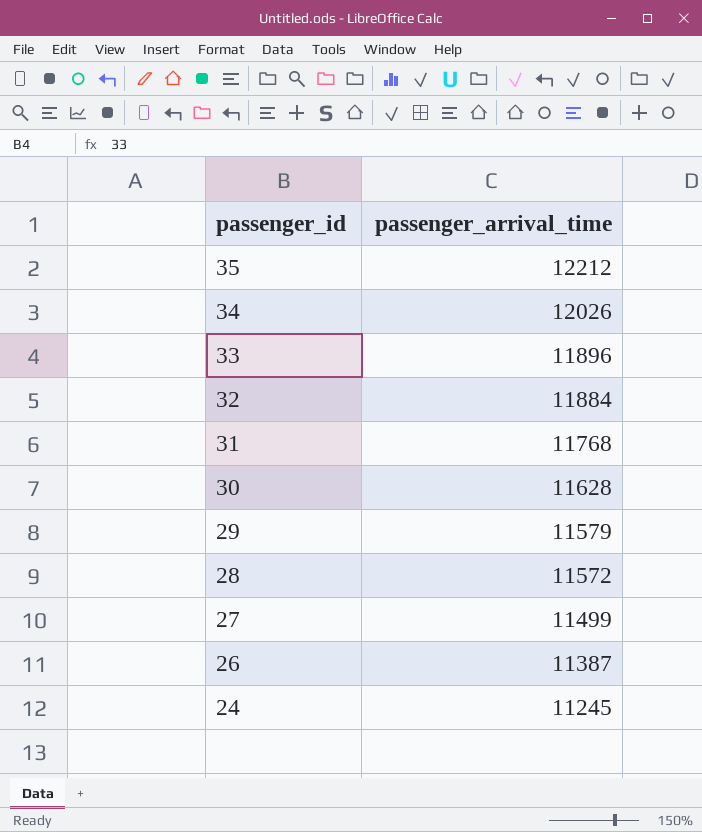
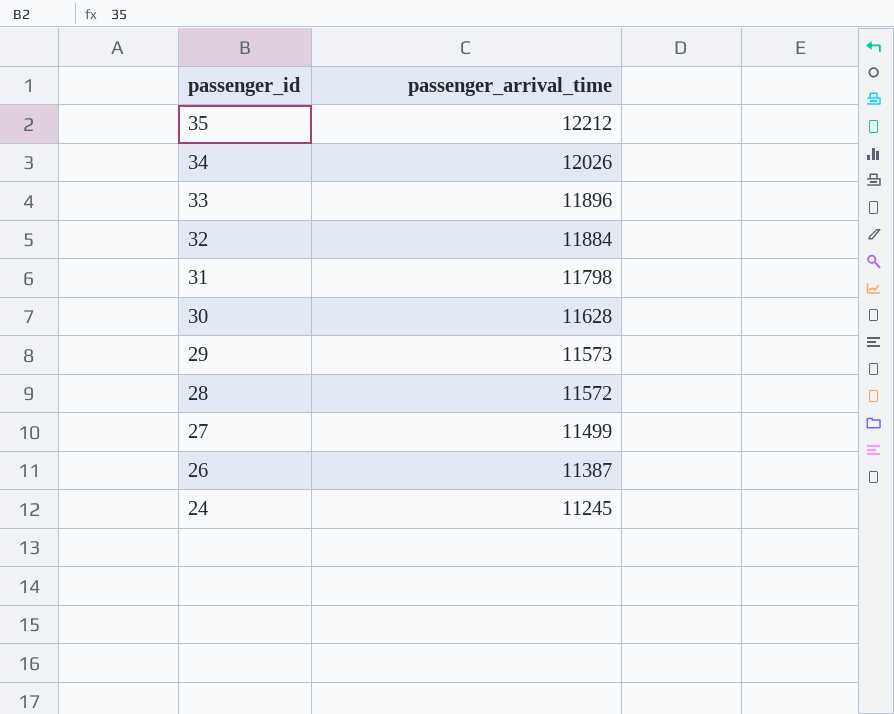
31 | passenger_arrival_time: 11768 -> 11798
29 | passenger_arrival_time: 11579 -> 11573

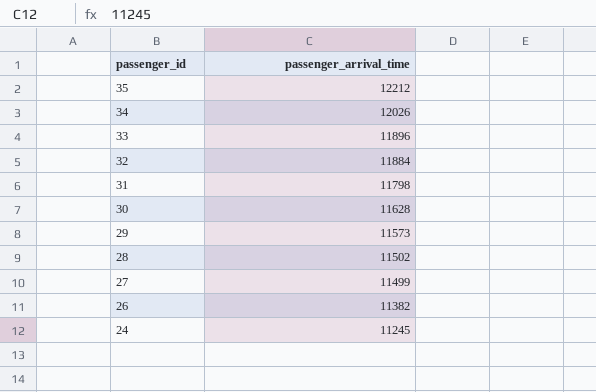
28 | passenger_arrival_time: 11572 -> 11502
26 | passenger_arrival_time: 11387 -> 11382

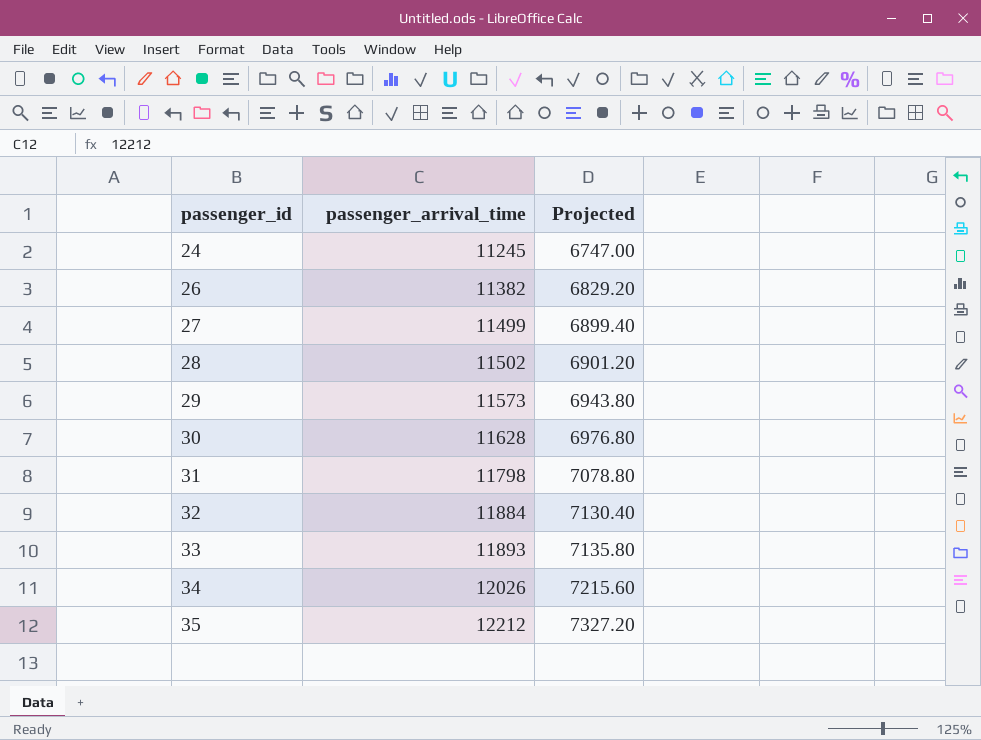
row order: passenger_id descending -> passenger_id ascending
column Projected | formula: none -> [passenger_arrival_time] * 0.6
33 | passenger_arrival_time: 11896 -> 11893

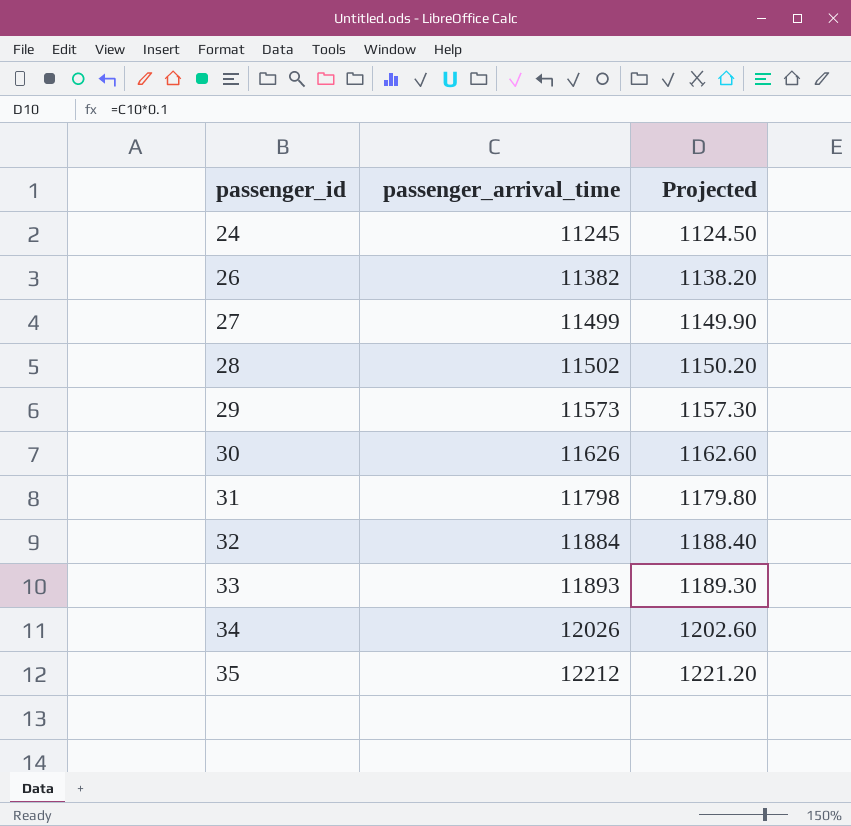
column Projected | formula: [passenger_arrival_time] * 0.6 -> [passenger_arrival_time] * 0.1
30 | passenger_arrival_time: 11628 -> 11626

